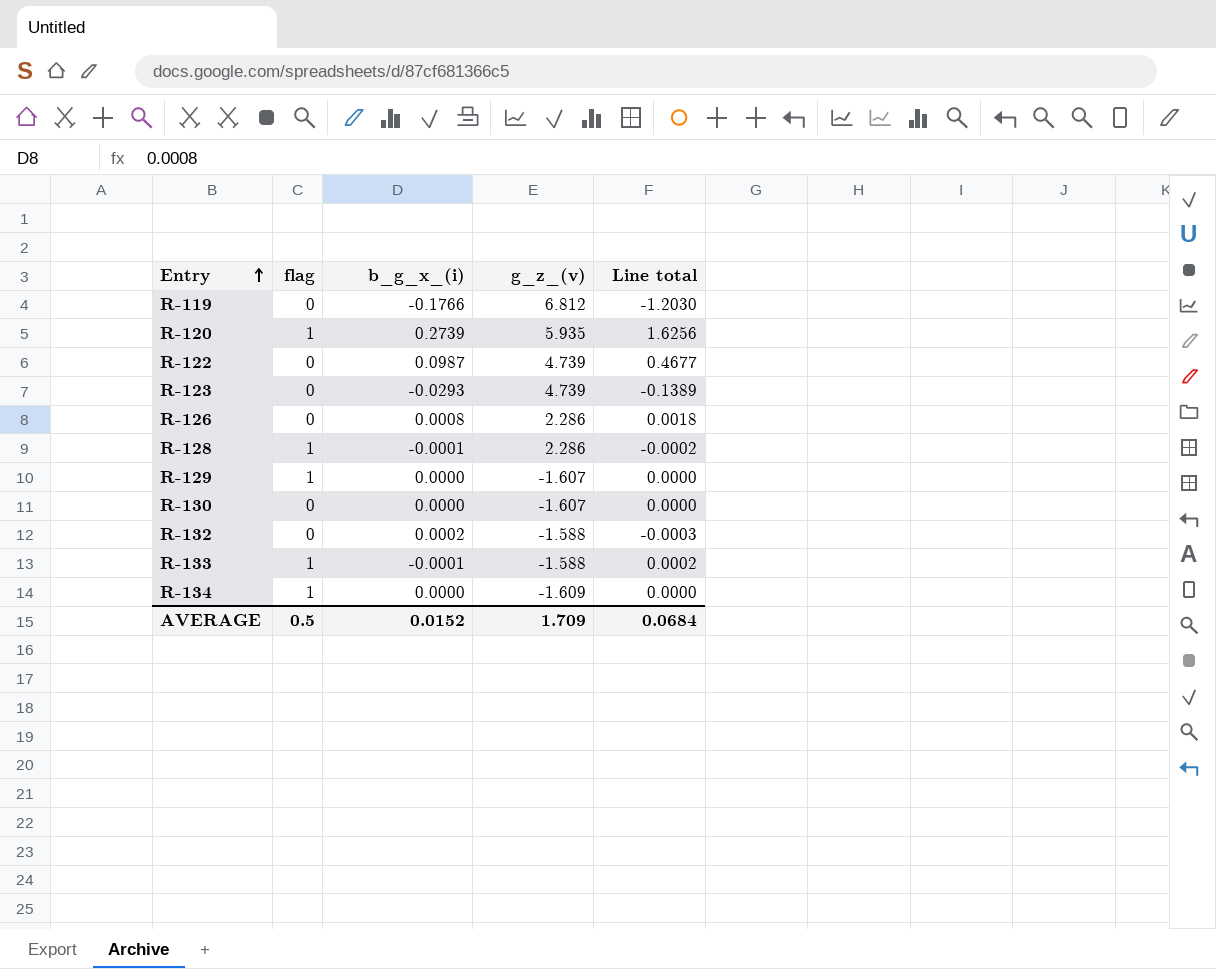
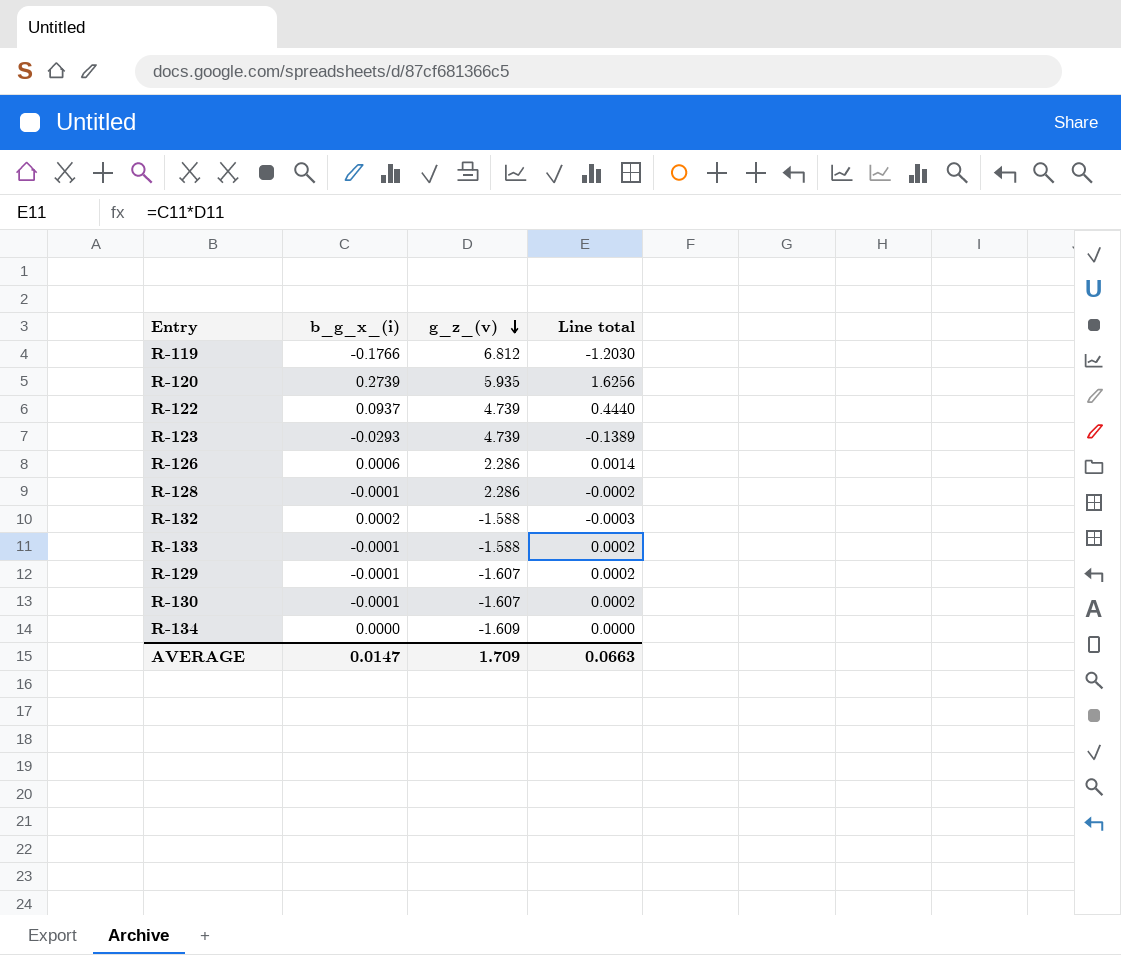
row order: Entry ascending -> g_z_(v) descending
column flag | position: 2 -> none
R-122 | b_g_x_(i): 0.0987 -> 0.0937
R-122 | Line total: 0.4677 -> 0.4440
R-126 | b_g_x_(i): 0.0008 -> 0.0006
R-126 | Line total: 0.0018 -> 0.0014
R-129 | b_g_x_(i): 0.0000 -> -0.0001
R-129 | Line total: 0.0000 -> 0.0002
R-130 | b_g_x_(i): 0.0000 -> -0.0001
R-130 | Line total: 0.0000 -> 0.0002
AVERAGE | b_g_x_(i): 0.0152 -> 0.0147
AVERAGE | Line total: 0.0684 -> 0.0663

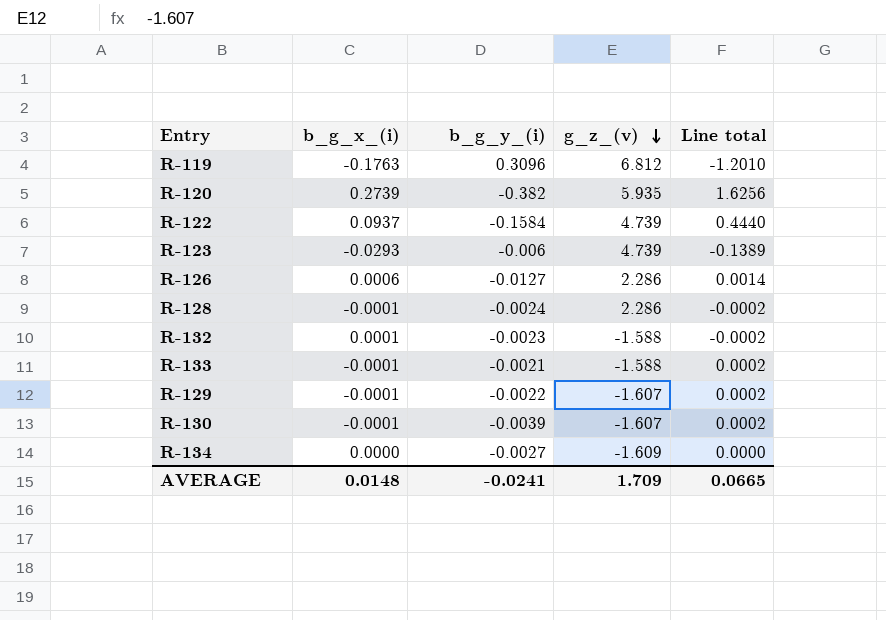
column b_g_y_(i) | position: none -> 3
R-119 | b_g_x_(i): -0.1766 -> -0.1763
R-119 | Line total: -1.2030 -> -1.2010
R-132 | b_g_x_(i): 0.0002 -> 0.0001
R-132 | Line total: -0.0003 -> -0.0002
AVERAGE | b_g_x_(i): 0.0147 -> 0.0148
AVERAGE | Line total: 0.0663 -> 0.0665

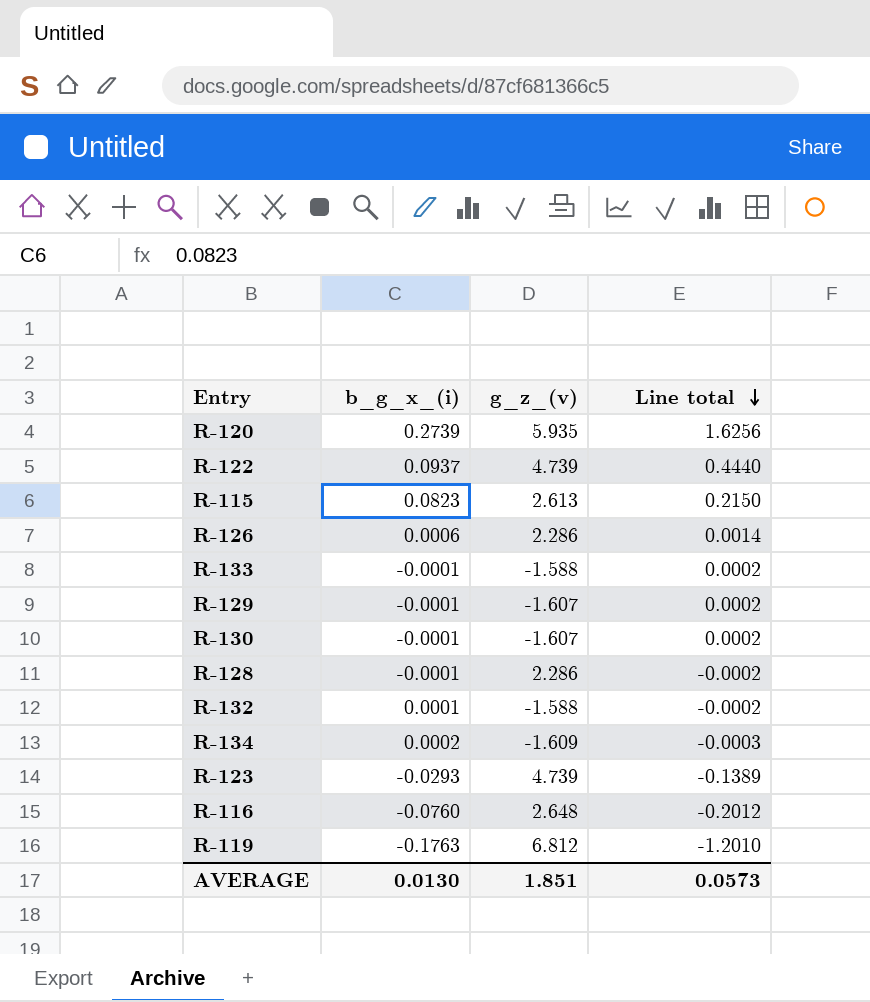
row order: g_z_(v) descending -> Line total descending
column b_g_y_(i) | position: 3 -> none
row R-115: none -> 0.0823 | 2.613 | 0.2150
R-134 | b_g_x_(i): 0.0000 -> 0.0002
R-134 | Line total: 0.0000 -> -0.0003
row R-116: none -> -0.0760 | 2.648 | -0.2012
AVERAGE | b_g_x_(i): 0.0148 -> 0.0130
AVERAGE | g_z_(v): 1.709 -> 1.851
AVERAGE | Line total: 0.0665 -> 0.0573

